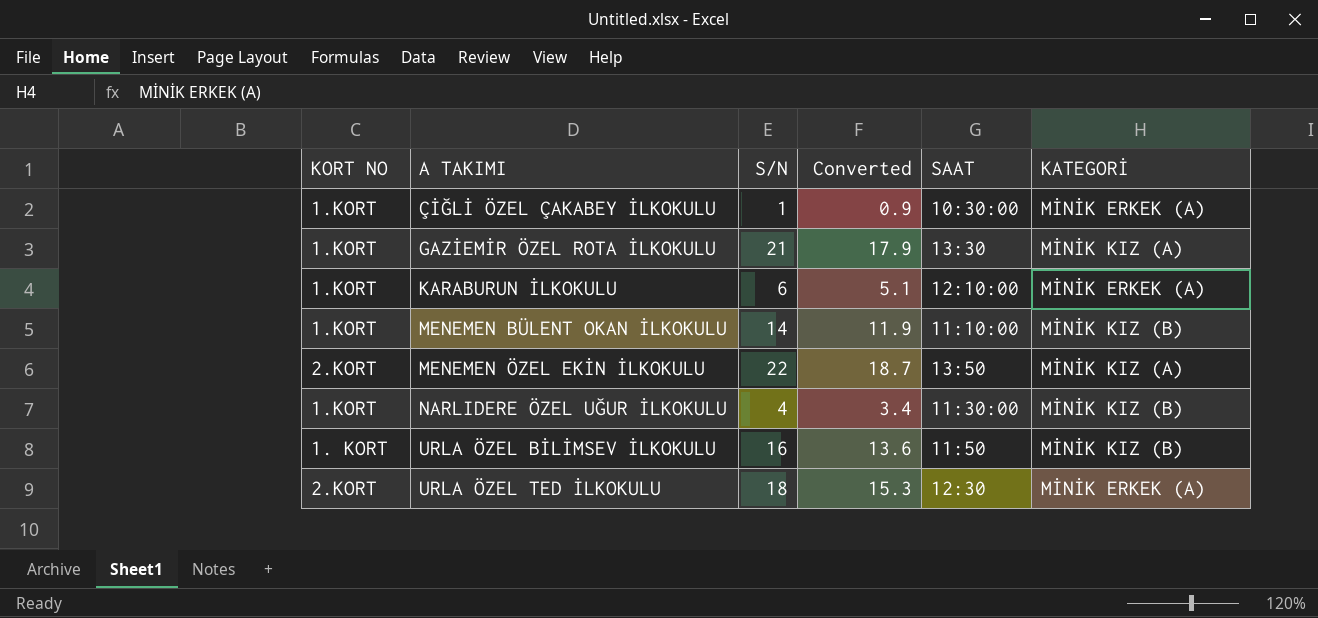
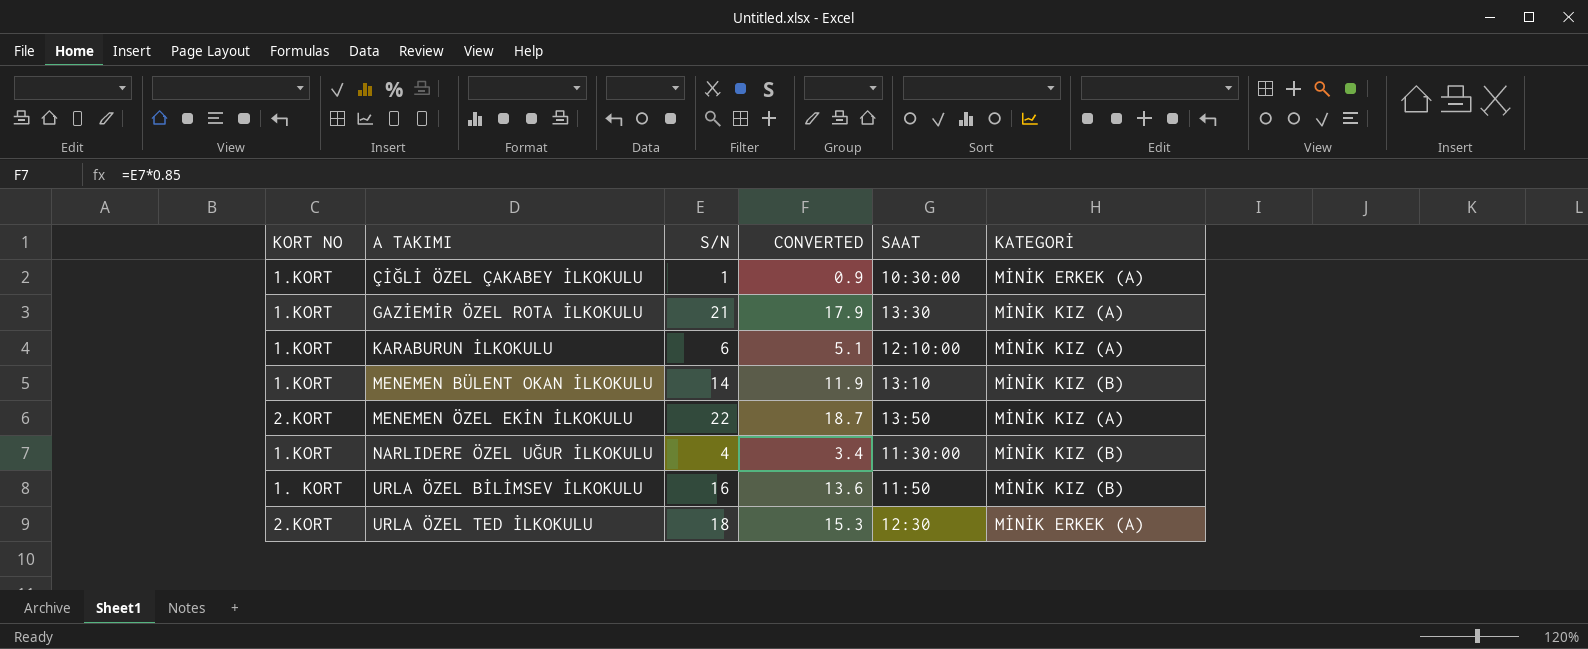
column name: Converted -> CONVERTED
KARABURUN İLKOKULU | KATEGORİ: MİNİK ERKEK (A) -> MİNİK KIZ (A)
MENEMEN BÜLENT OKAN İLKOKULU | SAAT: 11:10:00 -> 13:10

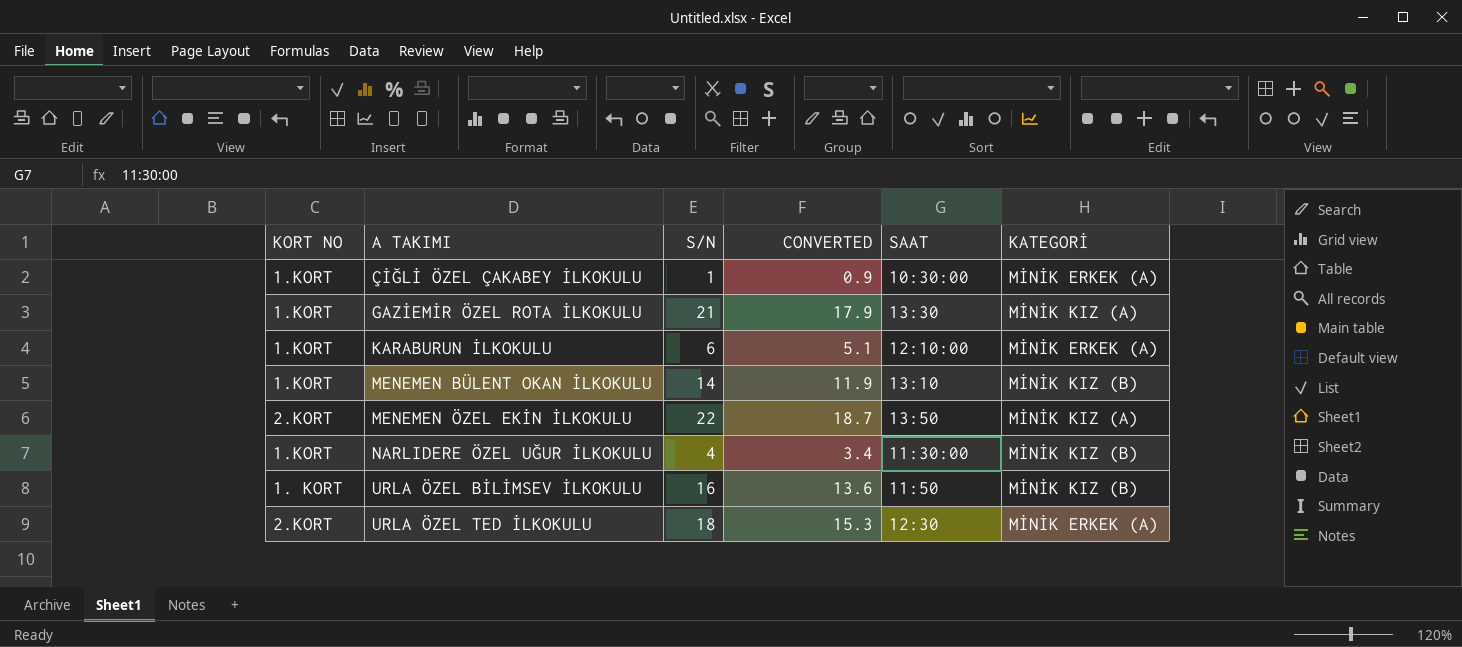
KARABURUN İLKOKULU | KATEGORİ: MİNİK KIZ (A) -> MİNİK ERKEK (A)

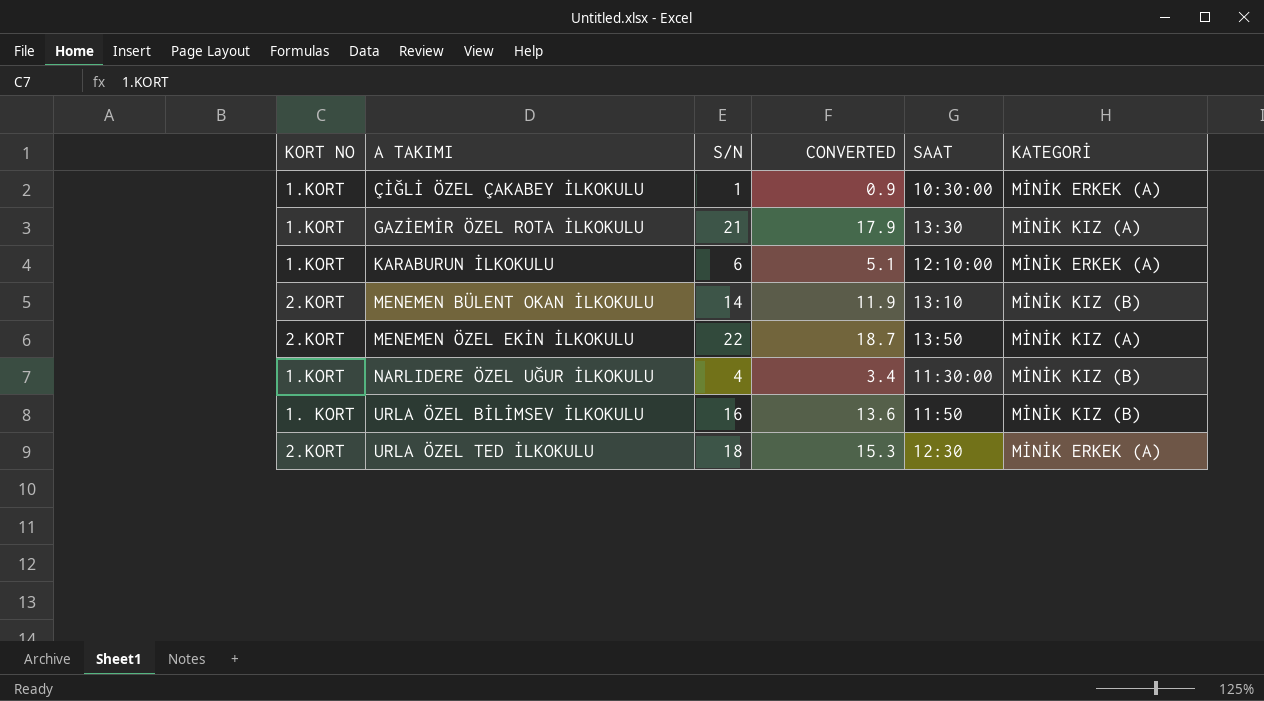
MENEMEN BÜLENT OKAN İLKOKULU | KORT NO: 1.KORT -> 2.KORT

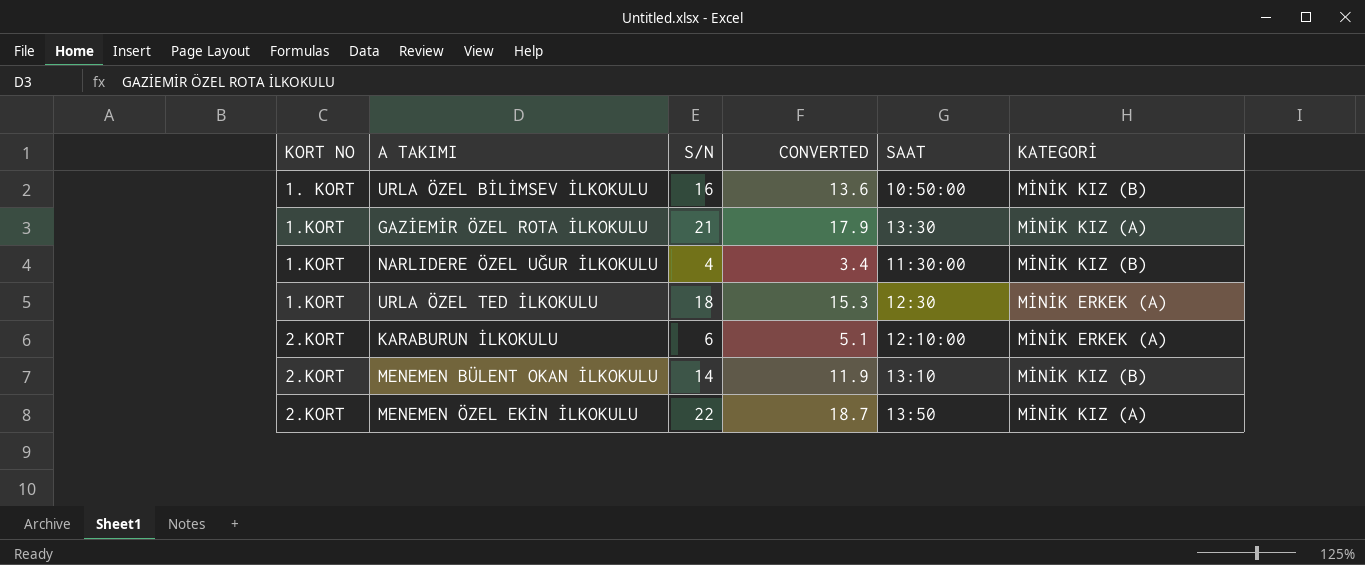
row order: A TAKIMI ascending -> KORT NO ascending
row ÇİĞLİ ÖZEL ÇAKABEY İLKOKULU: 1.KORT | 1 | 0.9 | 10:30:00 | MİNİK ERKEK (A) -> none
URLA ÖZEL BİLİMSEV İLKOKULU | SAAT: 11:50 -> 10:50:00
URLA ÖZEL TED İLKOKULU | KORT NO: 2.KORT -> 1.KORT
KARABURUN İLKOKULU | KORT NO: 1.KORT -> 2.KORT

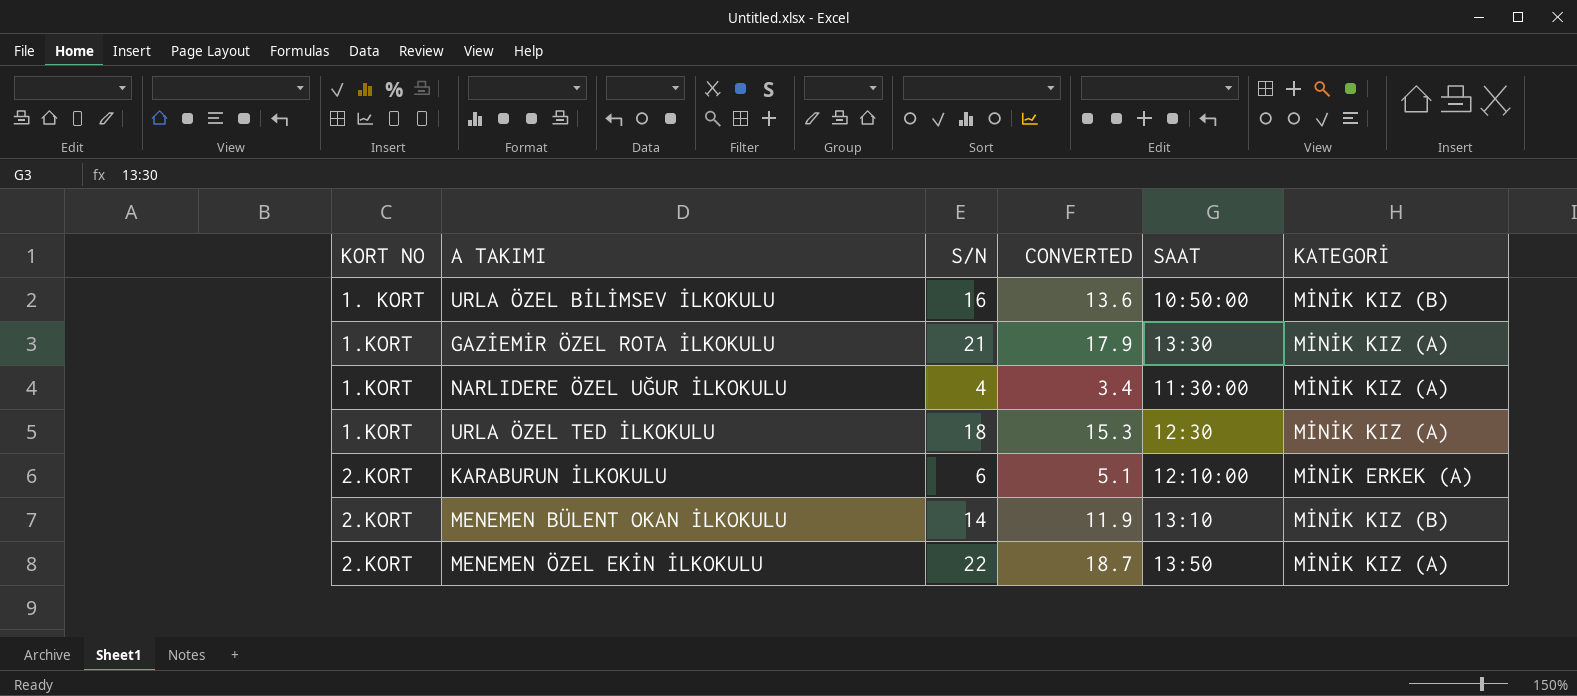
NARLIDERE ÖZEL UĞUR İLKOKULU | KATEGORİ: MİNİK KIZ (B) -> MİNİK KIZ (A)
URLA ÖZEL TED İLKOKULU | KATEGORİ: MİNİK ERKEK (A) -> MİNİK KIZ (A)

